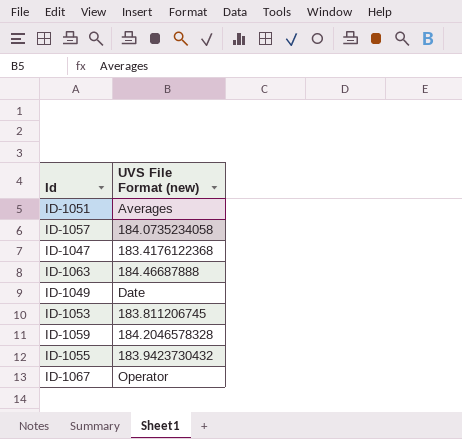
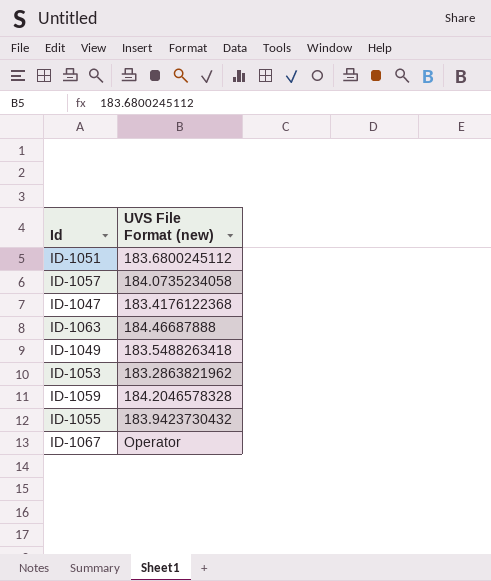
ID-1051 | UVS File Format (new): Averages -> 183.6800245112
ID-1049 | UVS File Format (new): Date -> 183.5488263418
ID-1053 | UVS File Format (new): 183.811206745 -> 183.2863821962

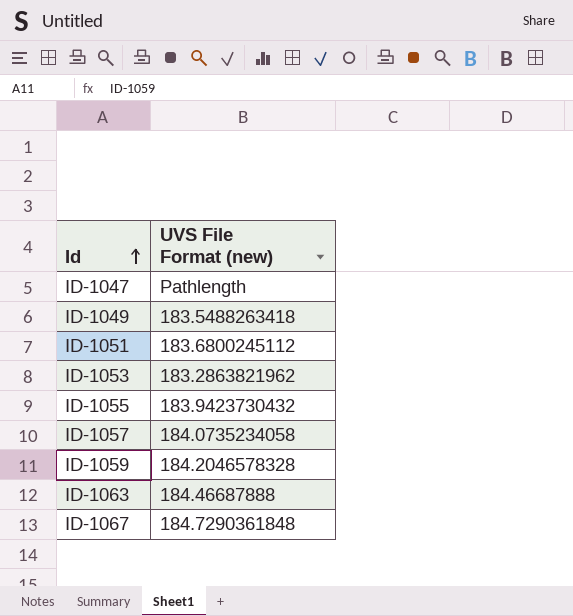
row order: none -> Id ascending
ID-1047 | UVS File Format (new): 183.4176122368 -> Pathlength
ID-1067 | UVS File Format (new): Operator -> 184.7290361848

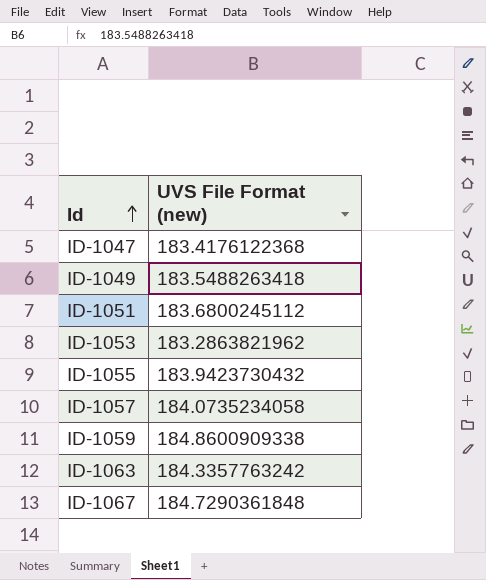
ID-1047 | UVS File Format (new): Pathlength -> 183.4176122368
ID-1059 | UVS File Format (new): 184.2046578328 -> 184.8600909338
ID-1063 | UVS File Format (new): 184.46687888 -> 184.3357763242

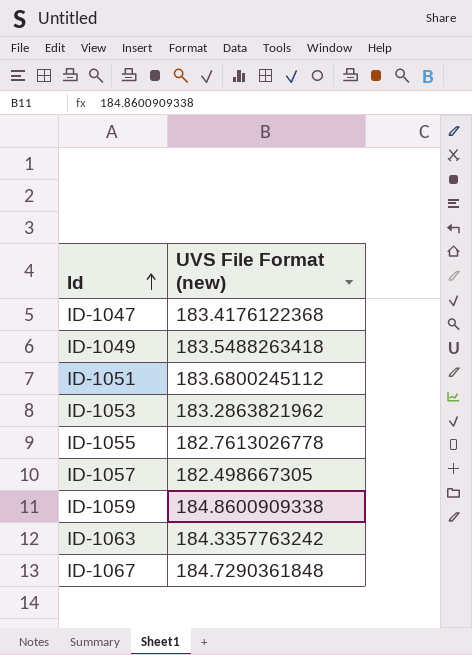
ID-1055 | UVS File Format (new): 183.9423730432 -> 182.7613026778
ID-1057 | UVS File Format (new): 184.0735234058 -> 182.498667305

